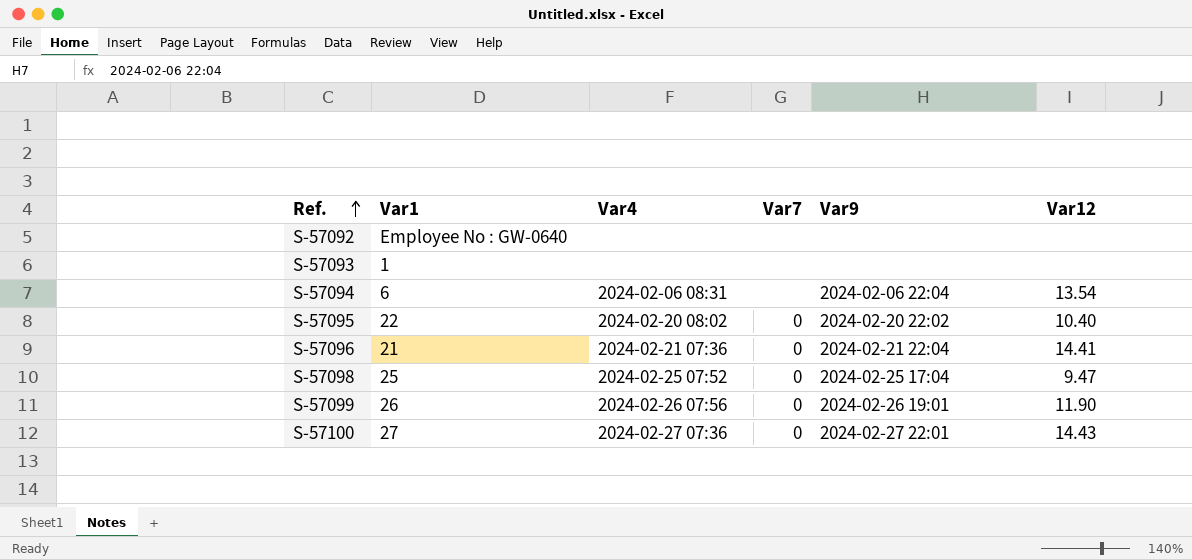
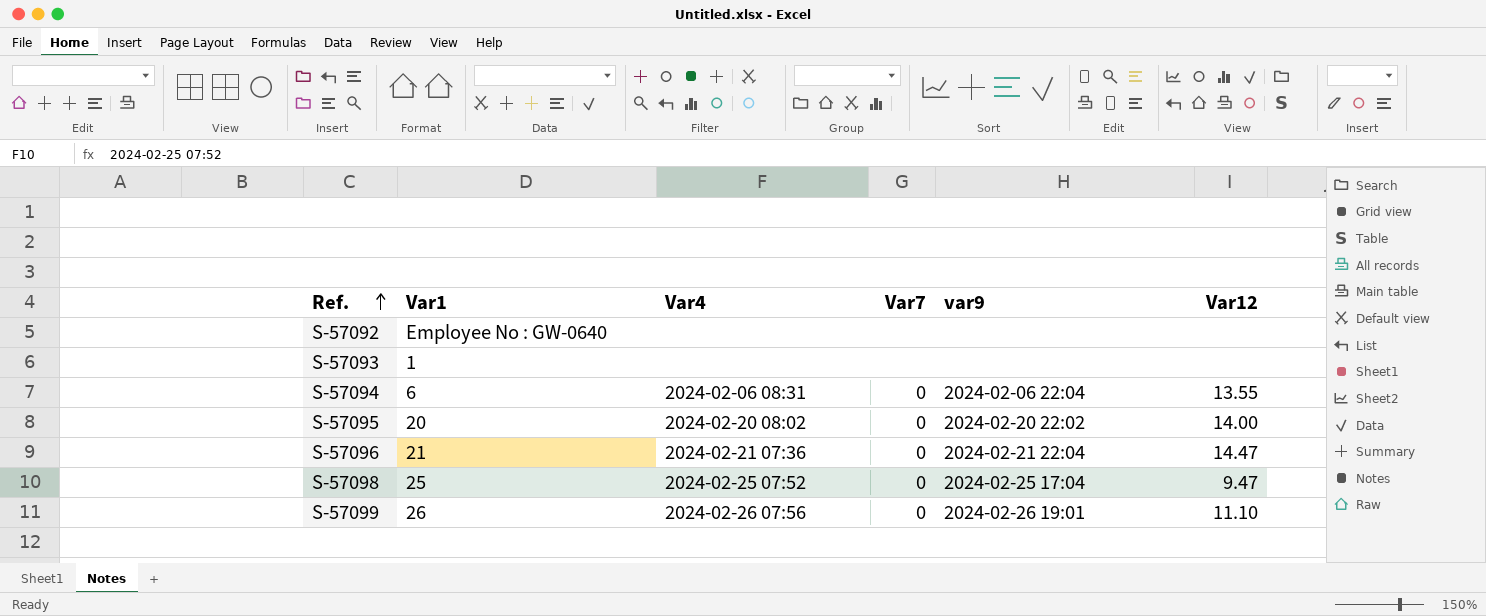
column name: Var9 -> var9
row S-57100: 27 | 2024-02-27 07:36 | 0 | 2024-02-27 22:01 | 14.43 -> none
S-57094 | Var7: none -> 0
S-57094 | Var12: 13.54 -> 13.55
S-57095 | Var1: 22 -> 20
S-57095 | Var12: 10.40 -> 14.00
S-57096 | Var12: 14.41 -> 14.47
S-57099 | Var12: 11.90 -> 11.10

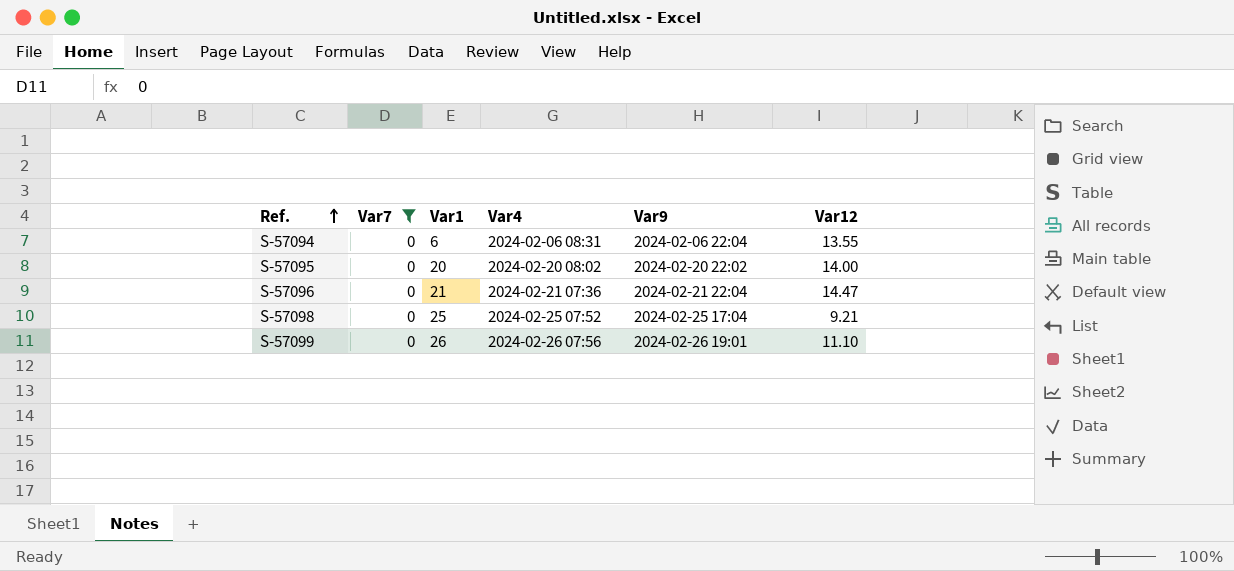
filter: none -> Var7 = 0
column Var7 | position: 4 -> 2
column name: var9 -> Var9
S-57098 | Var12: 9.47 -> 9.21

